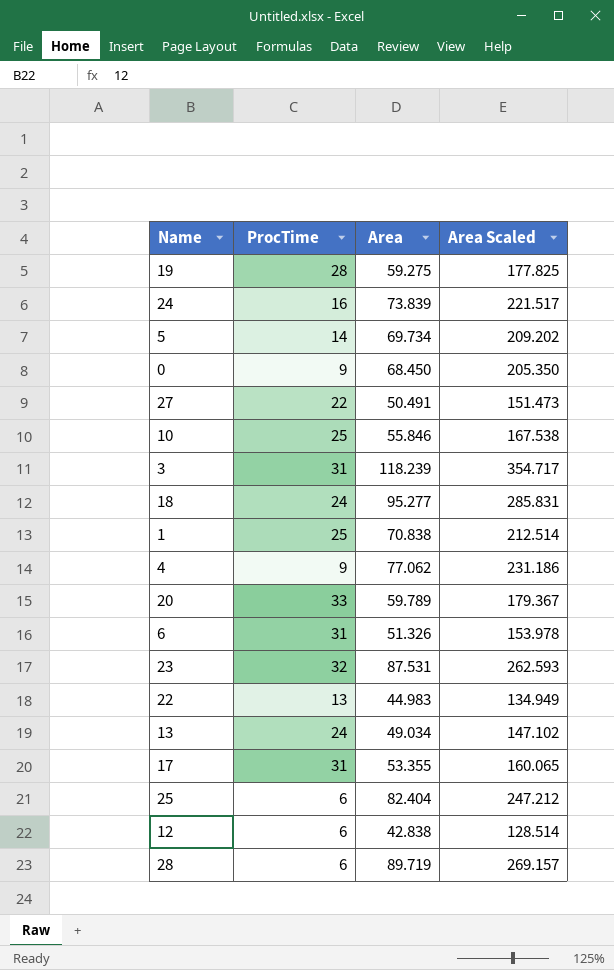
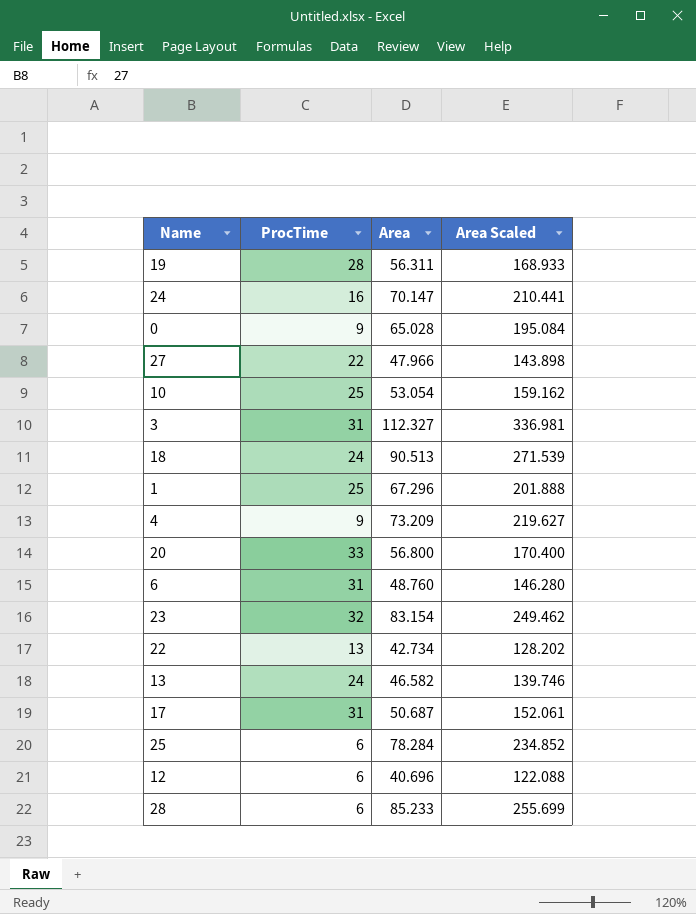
row 5: 14 | 69.734 | 209.202 -> none
19 | Area: 59.275 -> 56.311
19 | Area Scaled: 177.825 -> 168.933
24 | Area: 73.839 -> 70.147
24 | Area Scaled: 221.517 -> 210.441
0 | Area: 68.450 -> 65.028
0 | Area Scaled: 205.350 -> 195.084
27 | Area: 50.491 -> 47.966
27 | Area Scaled: 151.473 -> 143.898
10 | Area: 55.846 -> 53.054
10 | Area Scaled: 167.538 -> 159.162
3 | Area: 118.239 -> 112.327
3 | Area Scaled: 354.717 -> 336.981
18 | Area: 95.277 -> 90.513
18 | Area Scaled: 285.831 -> 271.539
1 | Area: 70.838 -> 67.296
1 | Area Scaled: 212.514 -> 201.888
4 | Area: 77.062 -> 73.209
4 | Area Scaled: 231.186 -> 219.627
20 | Area: 59.789 -> 56.800
20 | Area Scaled: 179.367 -> 170.400
6 | Area: 51.326 -> 48.760
6 | Area Scaled: 153.978 -> 146.280
23 | Area: 87.531 -> 83.154
23 | Area Scaled: 262.593 -> 249.462
22 | Area: 44.983 -> 42.734
22 | Area Scaled: 134.949 -> 128.202
13 | Area: 49.034 -> 46.582
13 | Area Scaled: 147.102 -> 139.746
17 | Area: 53.355 -> 50.687
17 | Area Scaled: 160.065 -> 152.061
25 | Area: 82.404 -> 78.284
25 | Area Scaled: 247.212 -> 234.852
12 | Area: 42.838 -> 40.696
12 | Area Scaled: 128.514 -> 122.088
28 | Area: 89.719 -> 85.233
28 | Area Scaled: 269.157 -> 255.699

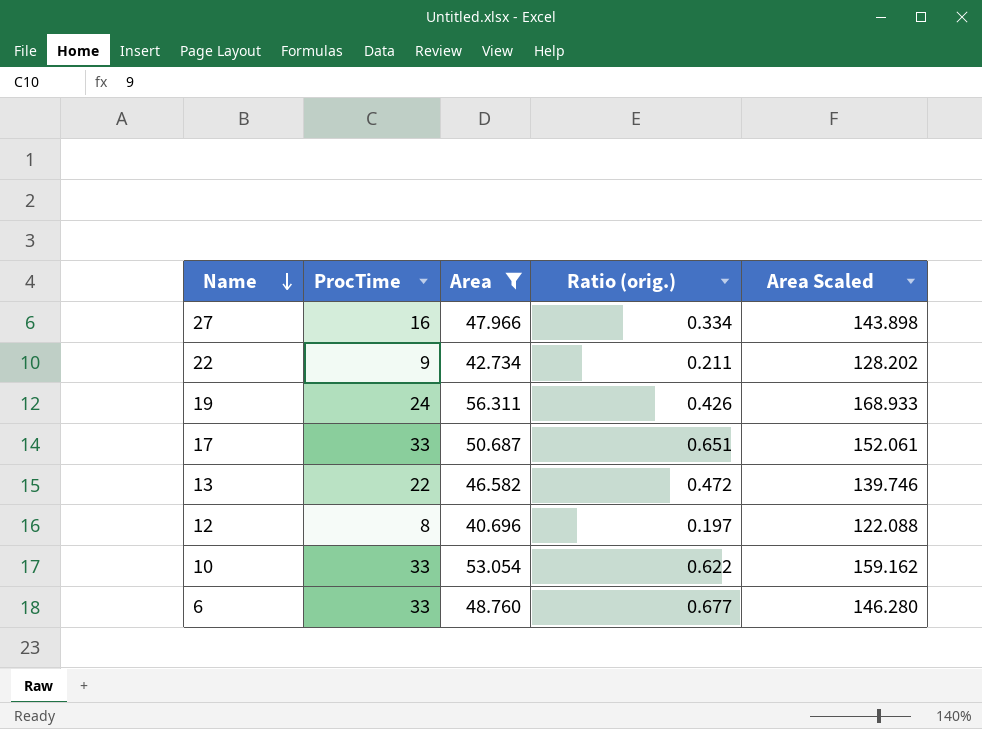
filter: none -> Area <= 56.311
row order: none -> Name descending
column Ratio (orig.) | formula: none -> [ProcTime] / [Area]
27 | ProcTime: 22 -> 16
22 | ProcTime: 13 -> 9
19 | ProcTime: 28 -> 24
17 | ProcTime: 31 -> 33
13 | ProcTime: 24 -> 22
12 | ProcTime: 6 -> 8
10 | ProcTime: 25 -> 33
6 | ProcTime: 31 -> 33

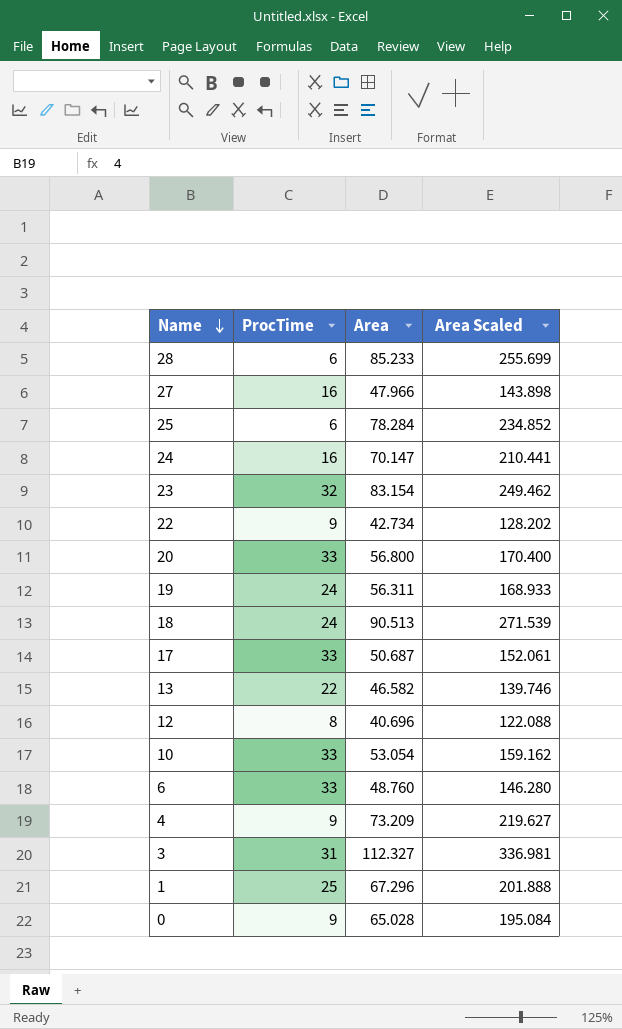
filter: Area <= 56.311 -> none
column Ratio (orig.) | formula: [ProcTime] / [Area] -> none

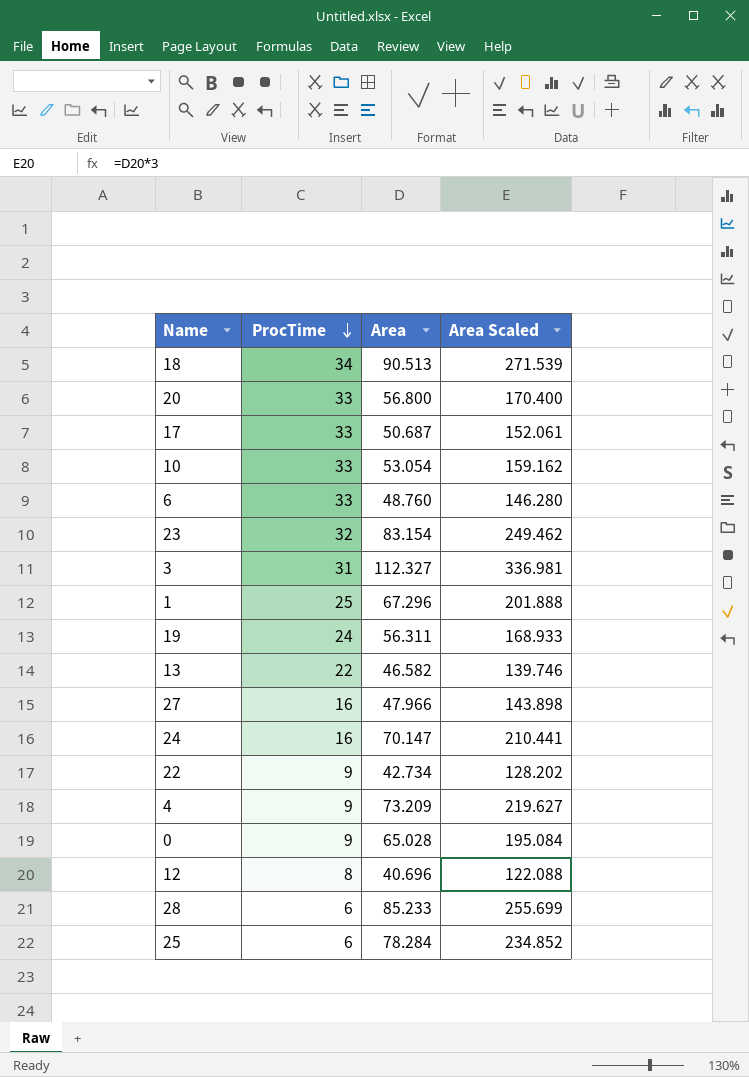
row order: Name descending -> ProcTime descending
18 | ProcTime: 24 -> 34

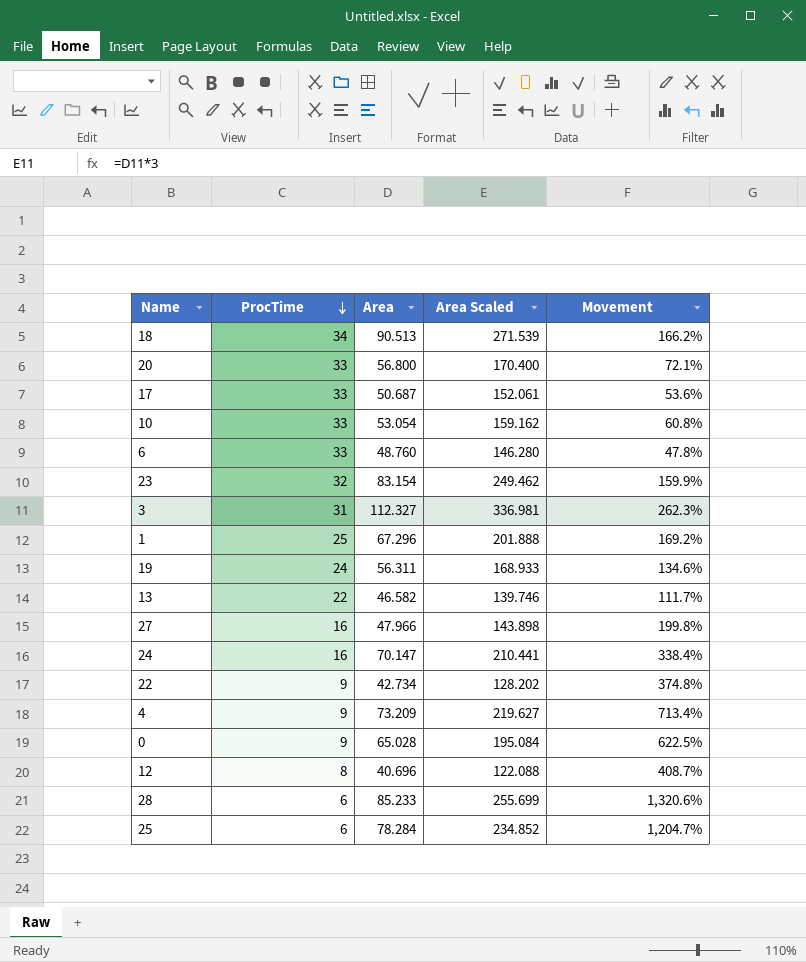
column Movement | formula: none -> ([Area] - [ProcTime]) / [ProcTime]

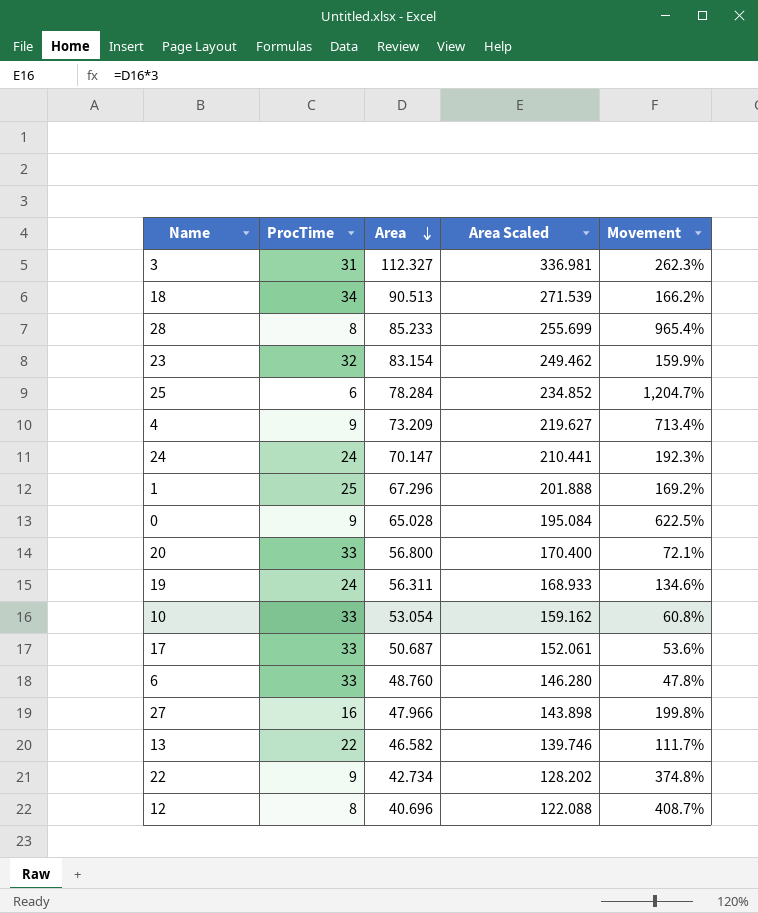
row order: ProcTime descending -> Area descending
28 | ProcTime: 6 -> 8
28 | Movement: 1,320.6% -> 965.4%
24 | ProcTime: 16 -> 24
24 | Movement: 338.4% -> 192.3%

